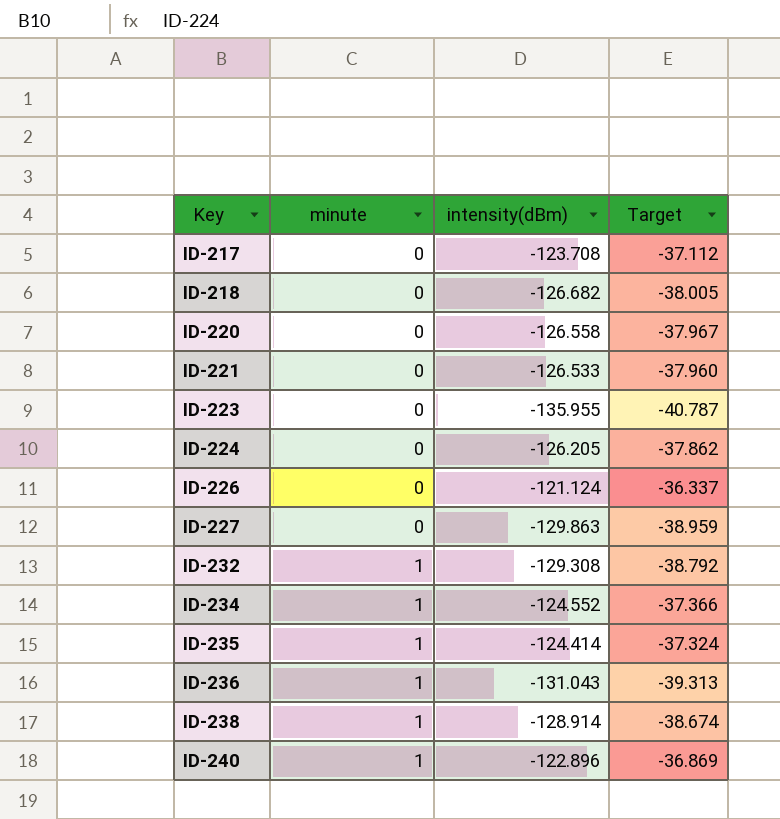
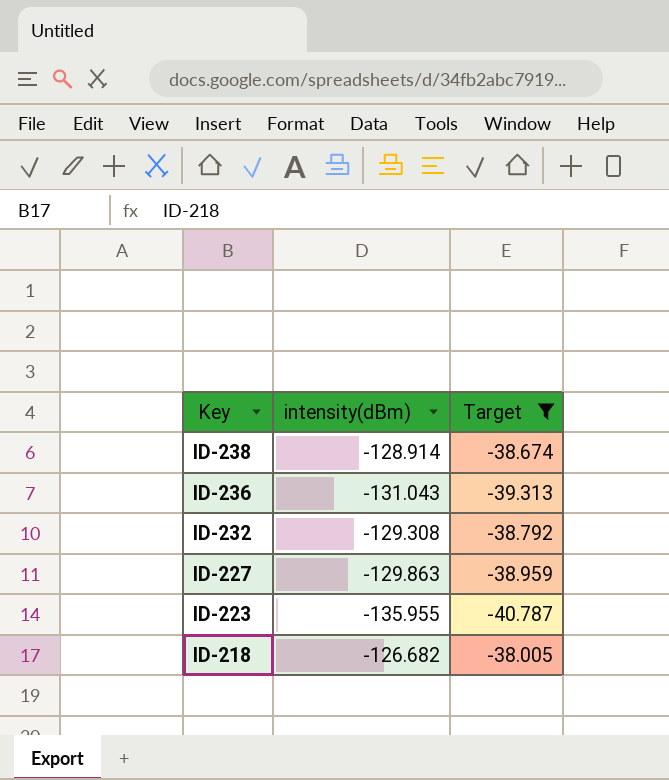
filter: none -> Target <= -38.005
row order: Key ascending -> Key descending
column minute | position: 2 -> none

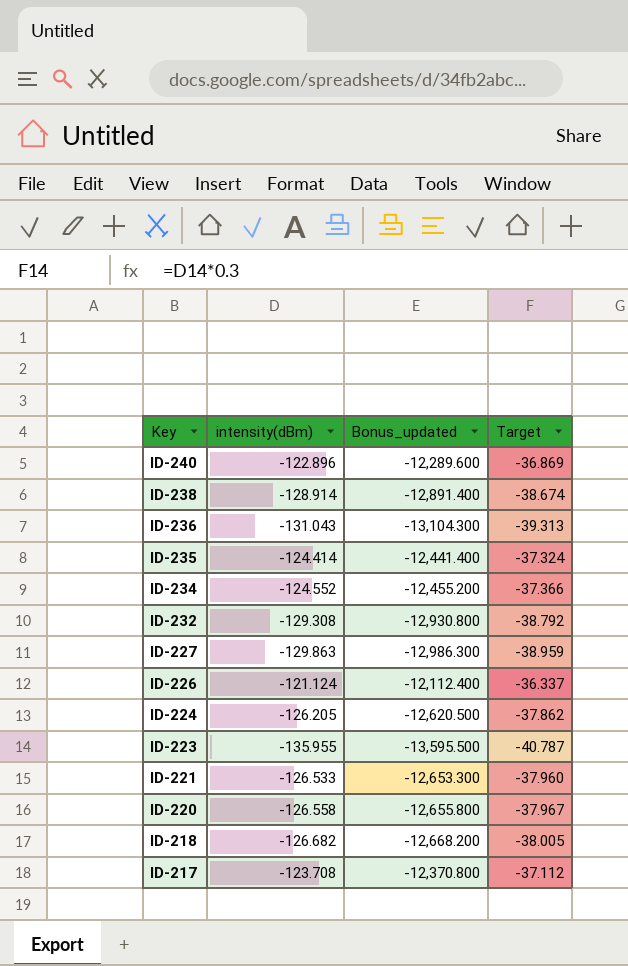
filter: Target <= -38.005 -> none
column Bonus_updated | formula: none -> [intensity(dBm)] * 100

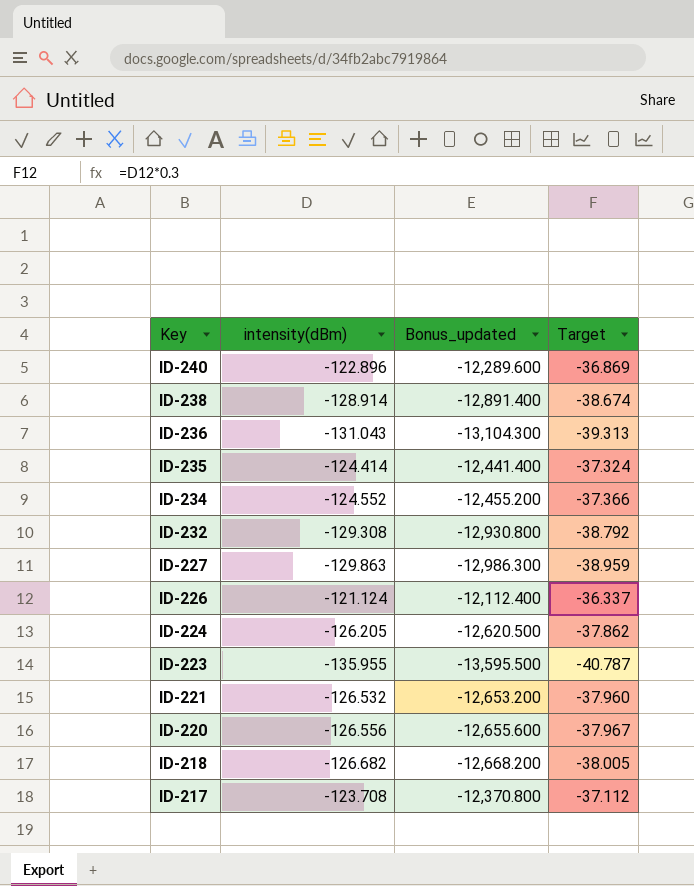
ID-221 | intensity(dBm): -126.533 -> -126.532
ID-221 | Bonus_updated: -12,653.300 -> -12,653.200
ID-220 | intensity(dBm): -126.558 -> -126.556
ID-220 | Bonus_updated: -12,655.800 -> -12,655.600

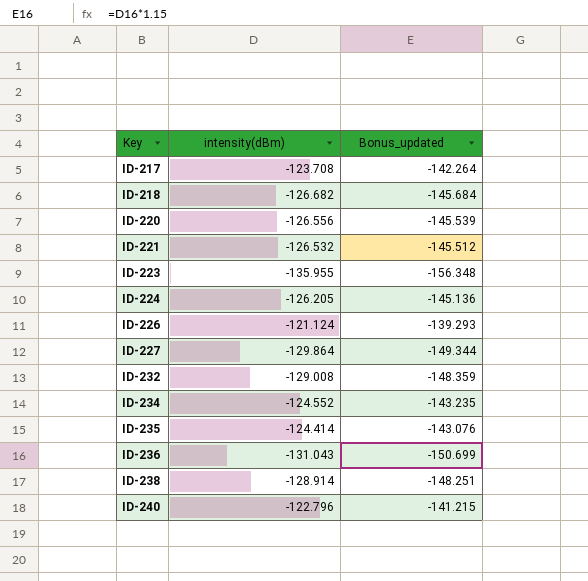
row order: Key descending -> Key ascending
column Target | formula: [intensity(dBm)] * 0.3 -> none
column Bonus_updated | formula: [intensity(dBm)] * 100 -> [intensity(dBm)] * 1.15
ID-227 | intensity(dBm): -129.863 -> -129.864
ID-232 | intensity(dBm): -129.308 -> -129.008
ID-240 | intensity(dBm): -122.896 -> -122.796

